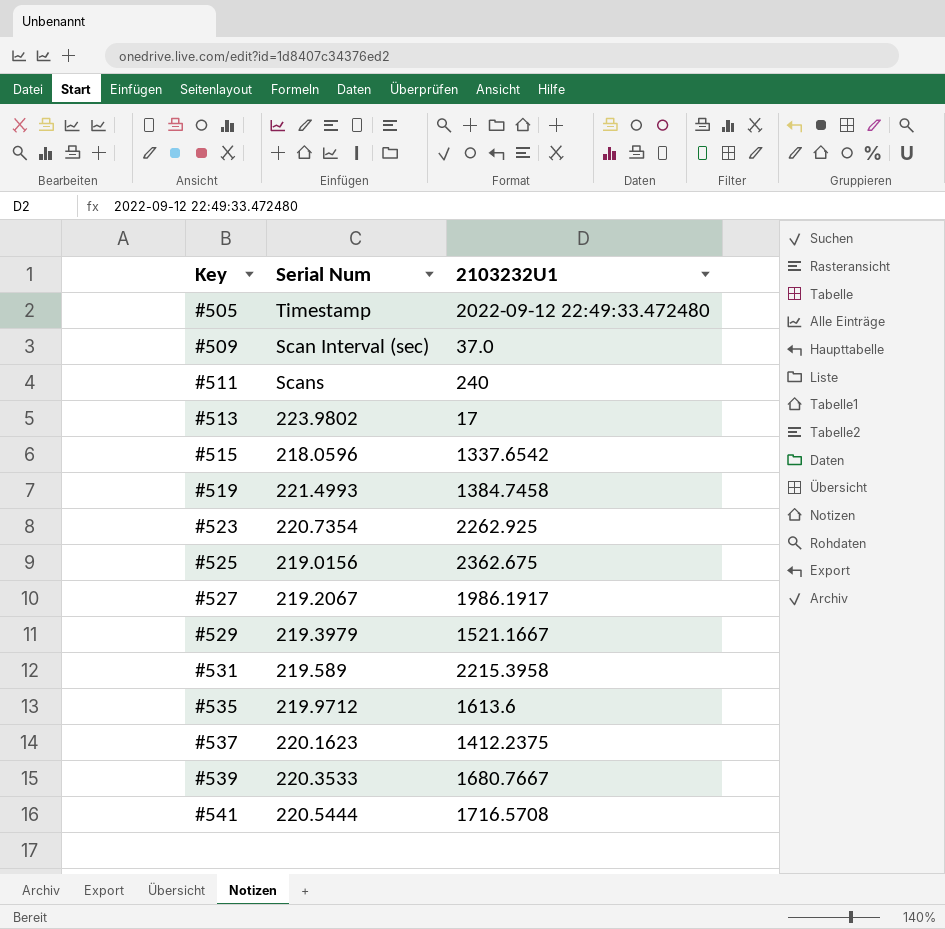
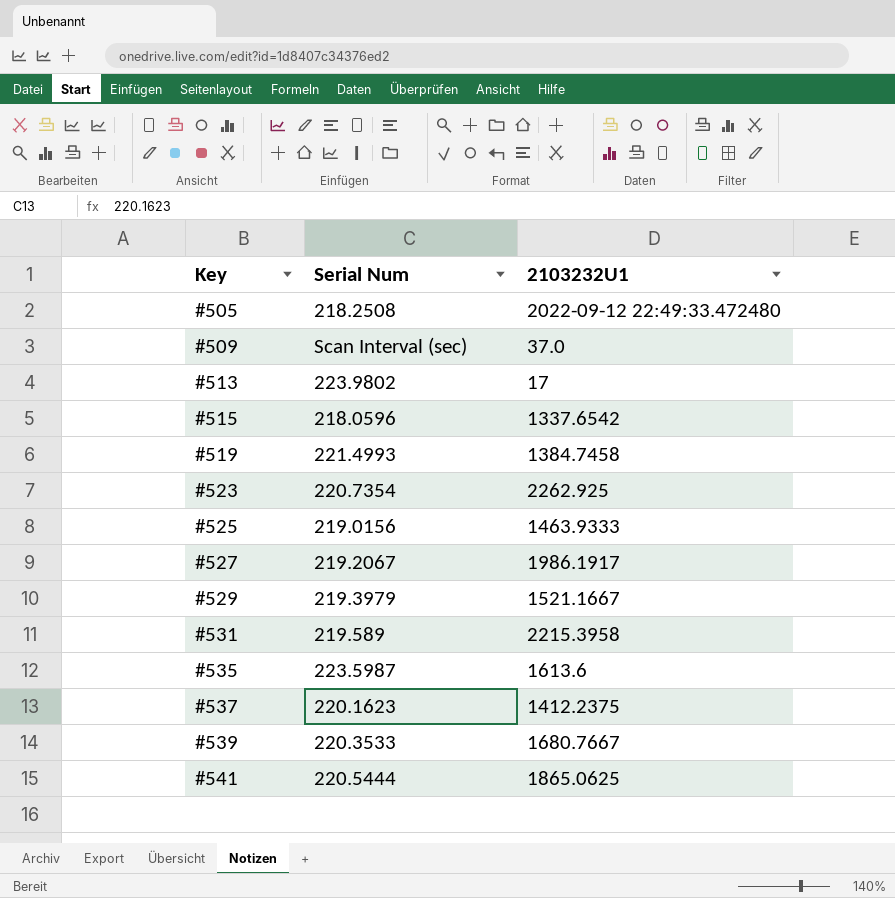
row #511: Scans | 240 -> none
#505 | Serial Num: Timestamp -> 218.2508
#525 | 2103232U1: 2362.675 -> 1463.9333
#535 | Serial Num: 219.9712 -> 223.5987
#541 | 2103232U1: 1716.5708 -> 1865.0625

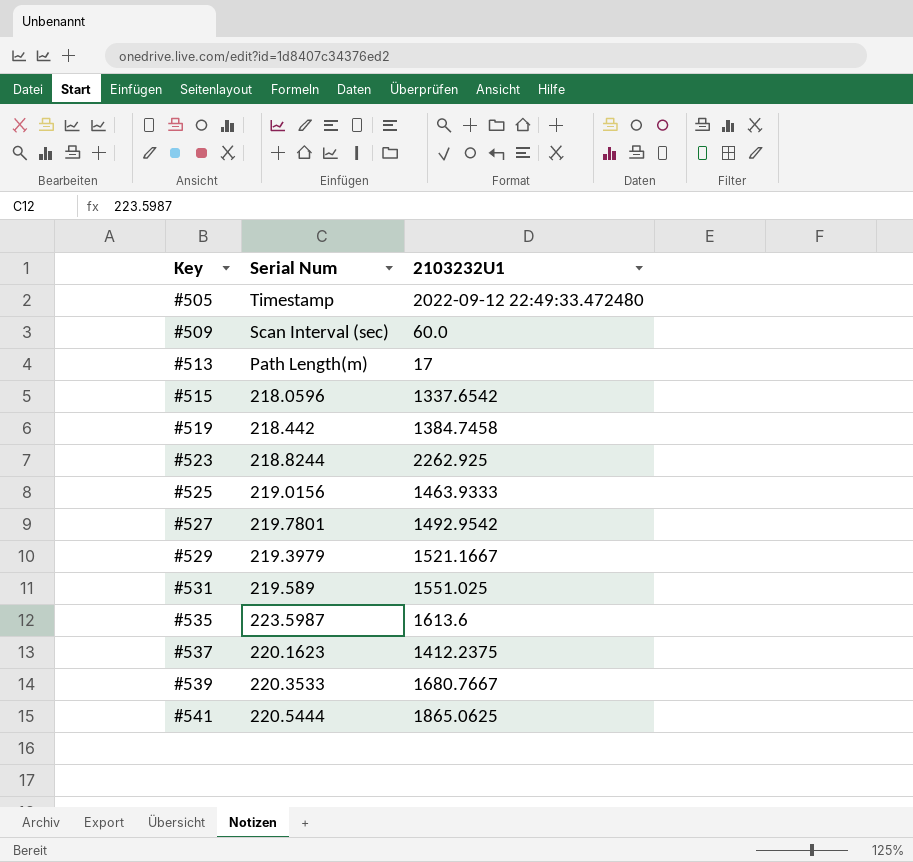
#505 | Serial Num: 218.2508 -> Timestamp
#509 | 2103232U1: 37.0 -> 60.0
#513 | Serial Num: 223.9802 -> Path Length(m)
#519 | Serial Num: 221.4993 -> 218.442
#523 | Serial Num: 220.7354 -> 218.8244
#527 | Serial Num: 219.2067 -> 219.7801
#527 | 2103232U1: 1986.1917 -> 1492.9542
#531 | 2103232U1: 2215.3958 -> 1551.025

